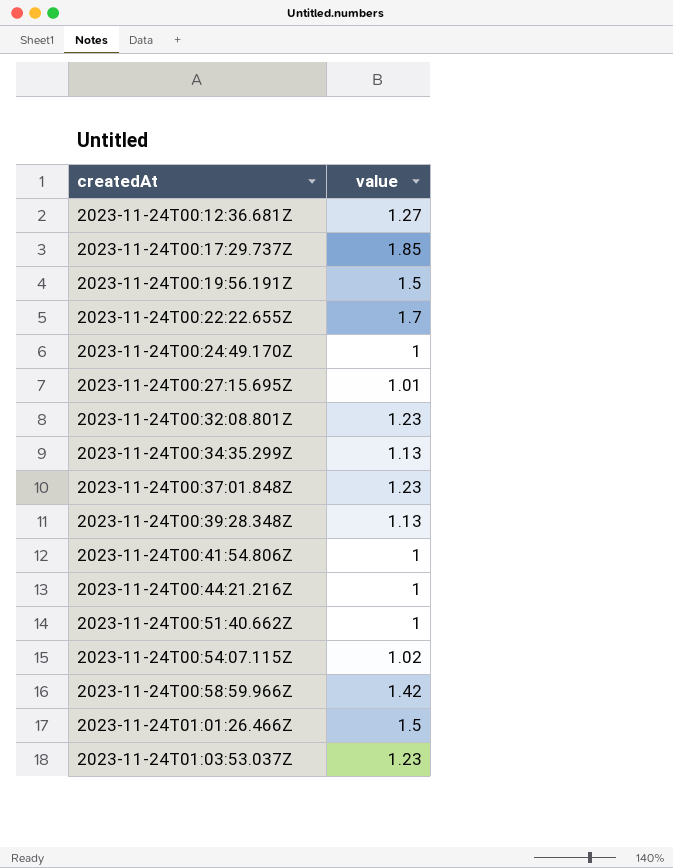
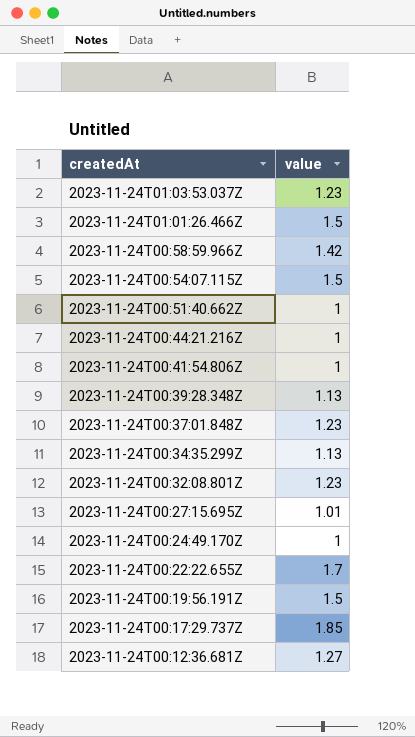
row order: createdAt ascending -> createdAt descending
2023-11-24T00:54:07.115Z | value: 1.02 -> 1.5

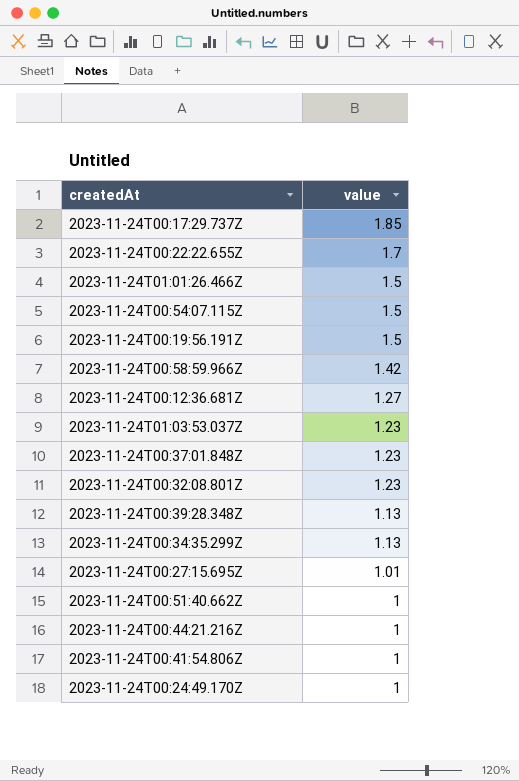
row order: createdAt descending -> value descending

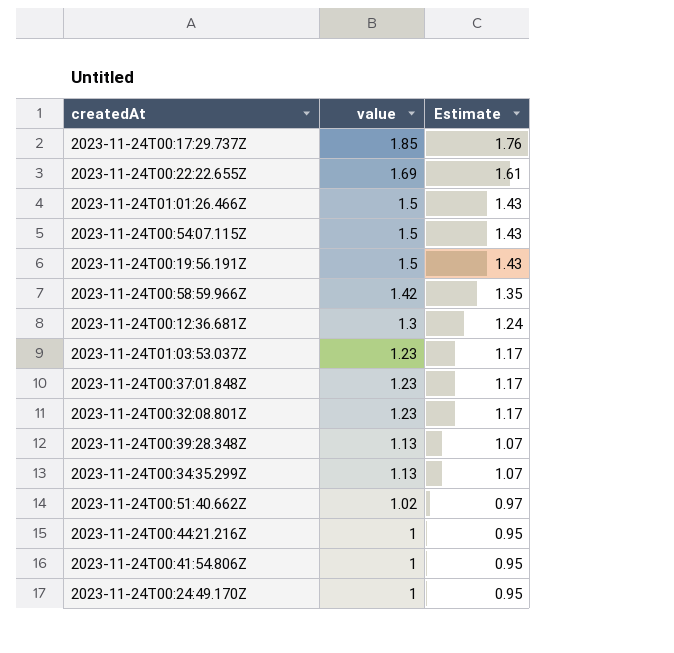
column Estimate | formula: none -> [value] * 0.95
row 2023-11-24T00:27:15.695Z: 1.01 -> none
2023-11-24T00:22:22.655Z | value: 1.7 -> 1.69
2023-11-24T00:12:36.681Z | value: 1.27 -> 1.3
2023-11-24T00:51:40.662Z | value: 1 -> 1.02

